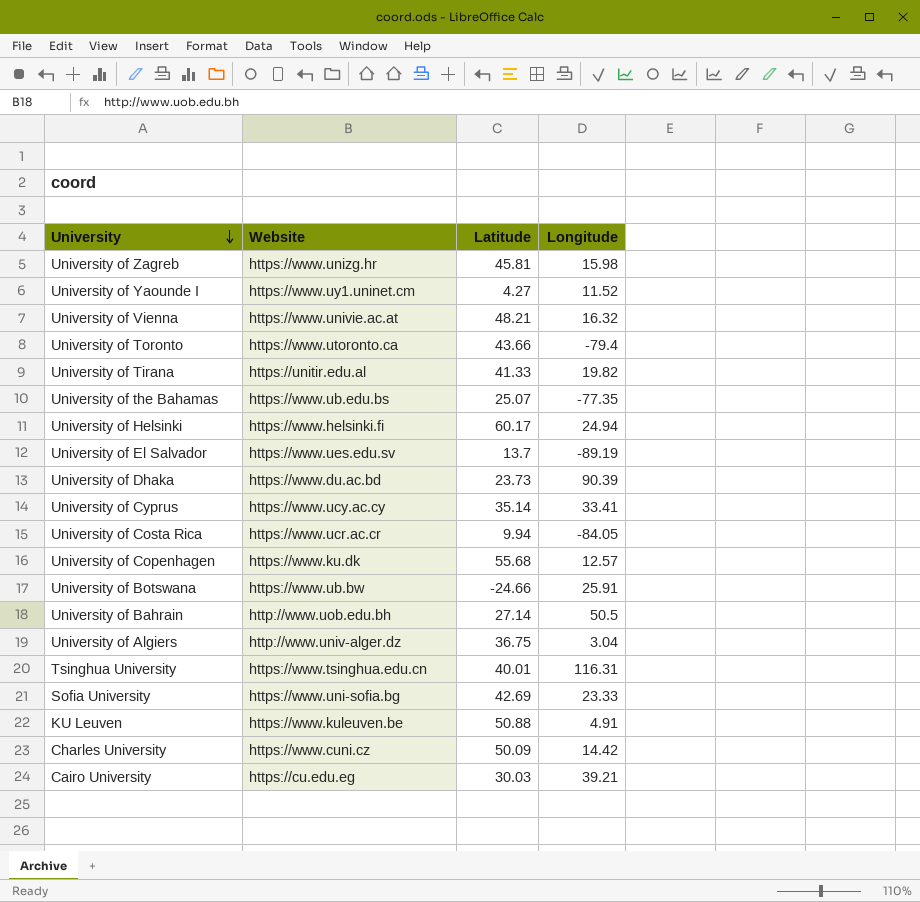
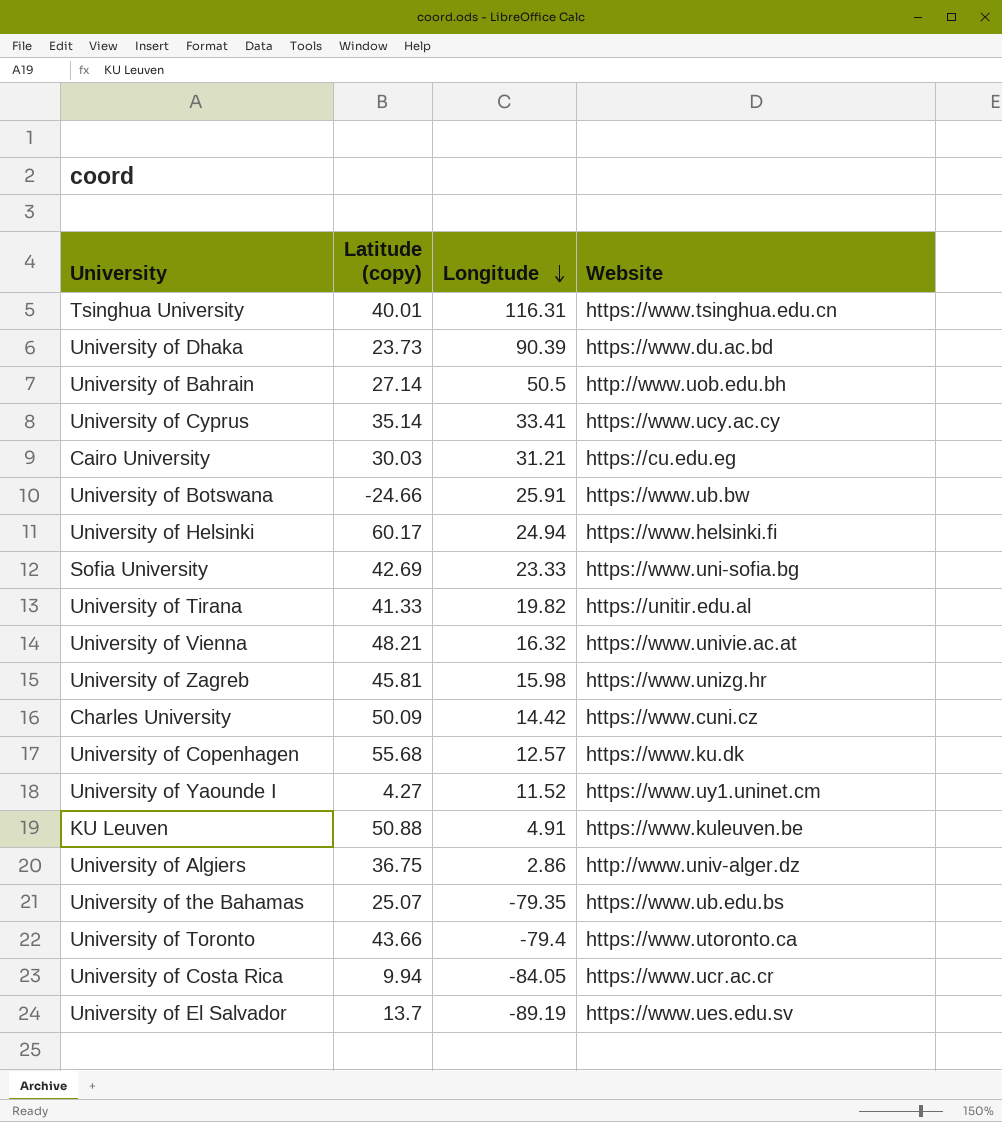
row order: University descending -> Longitude descending
column name: Latitude -> Latitude (copy)
column Website | position: 2 -> 4
Cairo University | Longitude: 39.21 -> 31.21
University of Algiers | Longitude: 3.04 -> 2.86
University of the Bahamas | Longitude: -77.35 -> -79.35

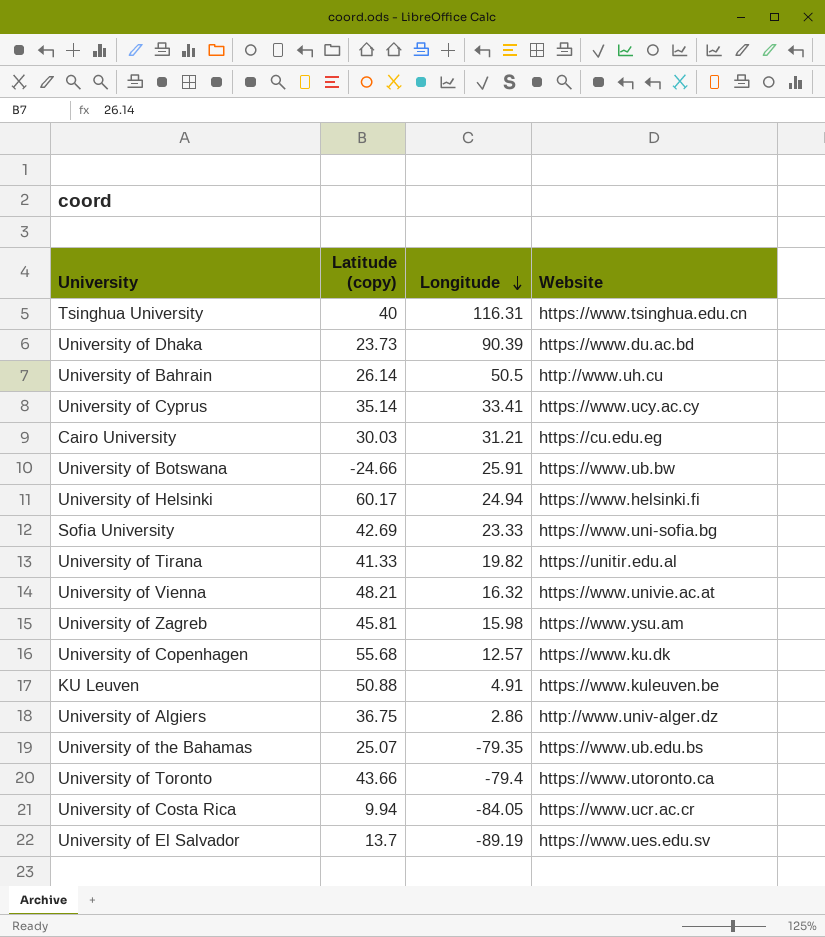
row Charles University: 50.09 | 14.42 | https://www.cuni.cz -> none
row University of Yaounde I: 4.27 | 11.52 | https://www.uy1.uninet.cm -> none
Tsinghua University | Latitude (copy): 40.01 -> 40
University of Bahrain | Latitude (copy): 27.14 -> 26.14
University of Bahrain | Website: http://www.uob.edu.bh -> http://www.uh.cu
University of Zagreb | Website: https://www.unizg.hr -> https://www.ysu.am

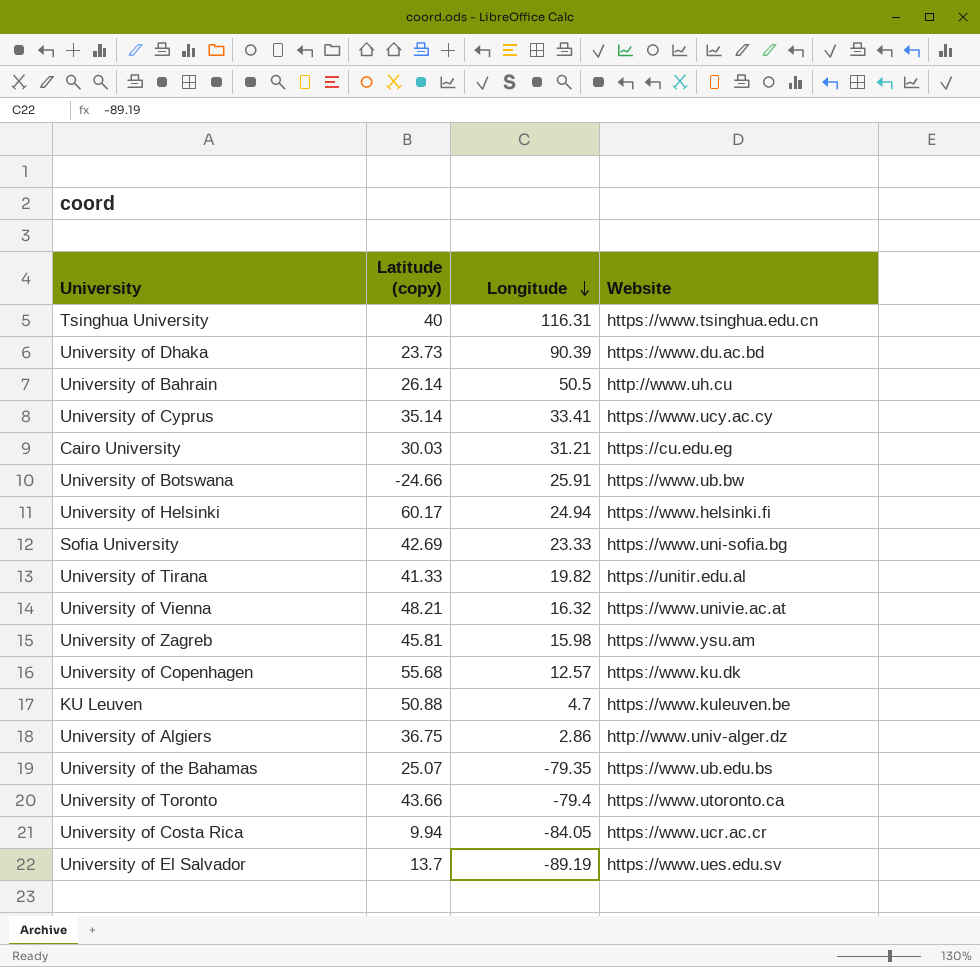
KU Leuven | Longitude: 4.91 -> 4.7

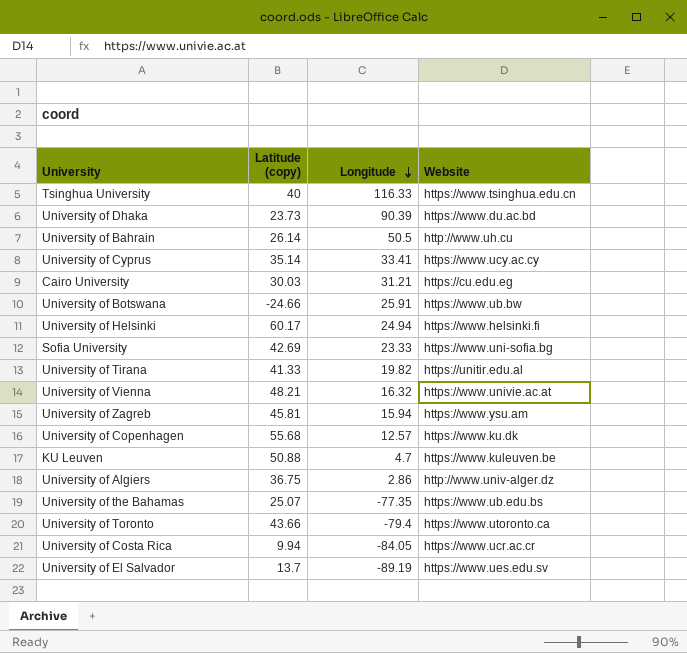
Tsinghua University | Longitude: 116.31 -> 116.33
University of Zagreb | Longitude: 15.98 -> 15.94
University of the Bahamas | Longitude: -79.35 -> -77.35

